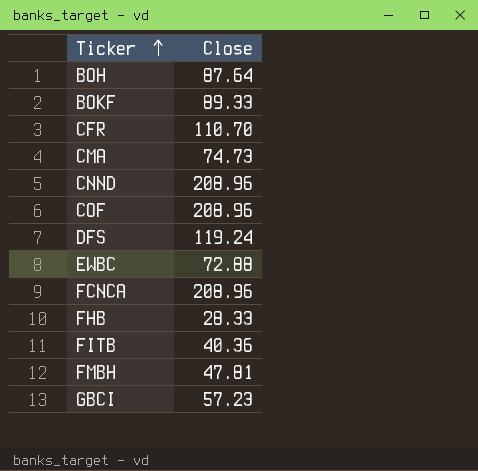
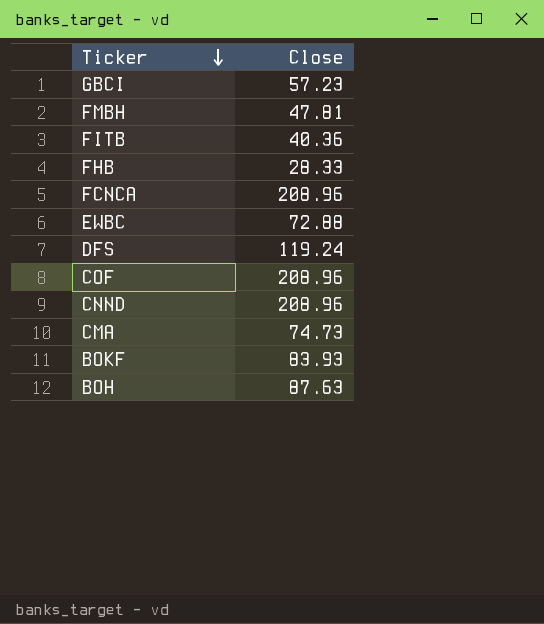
row order: Ticker ascending -> Ticker descending
row CFR: 110.70 -> none
BOKF | Close: 89.33 -> 83.93
BOH | Close: 87.64 -> 87.63

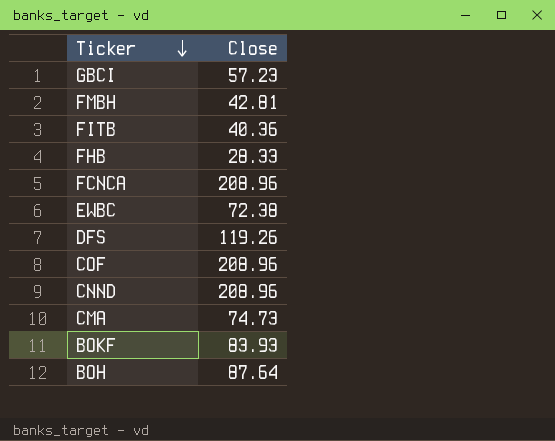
FMBH | Close: 47.81 -> 42.81
EWBC | Close: 72.88 -> 72.38
DFS | Close: 119.24 -> 119.26
BOH | Close: 87.63 -> 87.64

